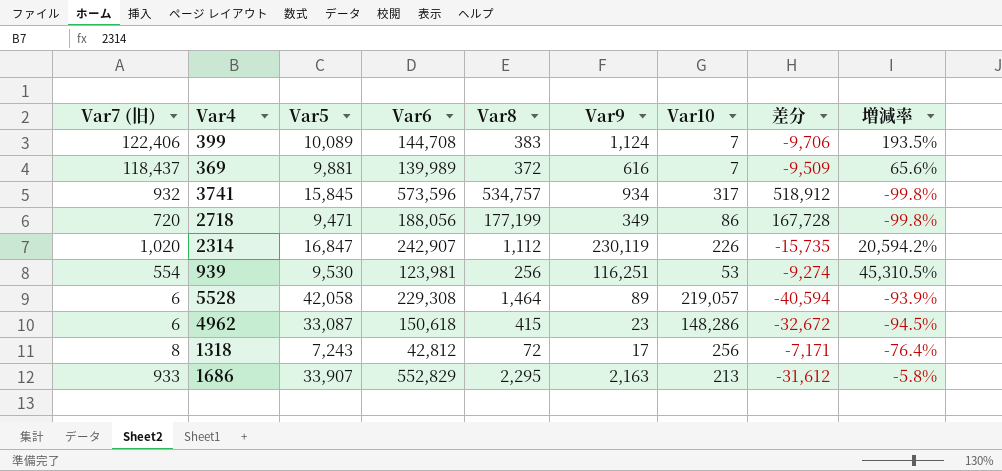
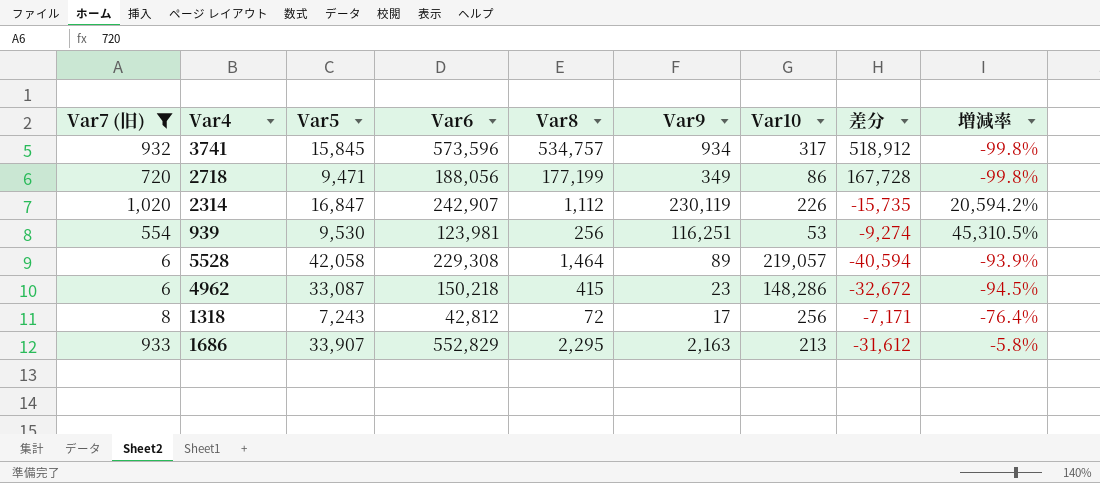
filter: none -> Var7 (旧) <= 1,020
4962 | Var6: 150,618 -> 150,218

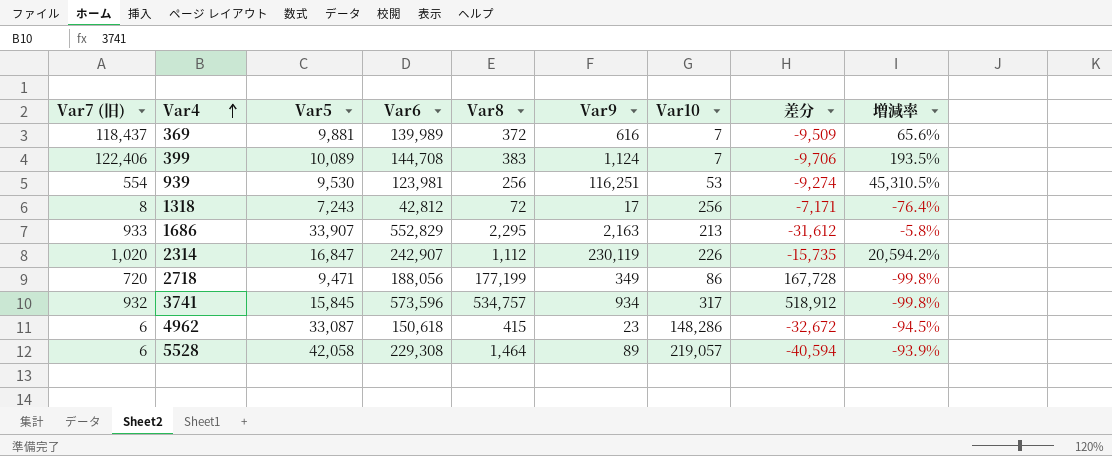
filter: Var7 (旧) <= 1,020 -> none
row order: none -> Var4 ascending
4962 | Var6: 150,218 -> 150,618

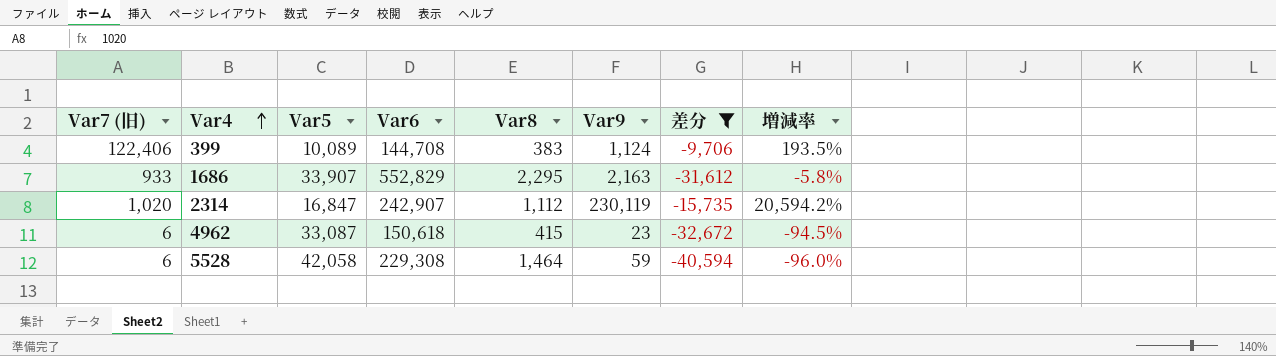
filter: none -> 差分 <= -9,706
column Var10 | position: 7 -> none
5528 | Var9: 89 -> 59
5528 | 増減率: -93.9% -> -96.0%

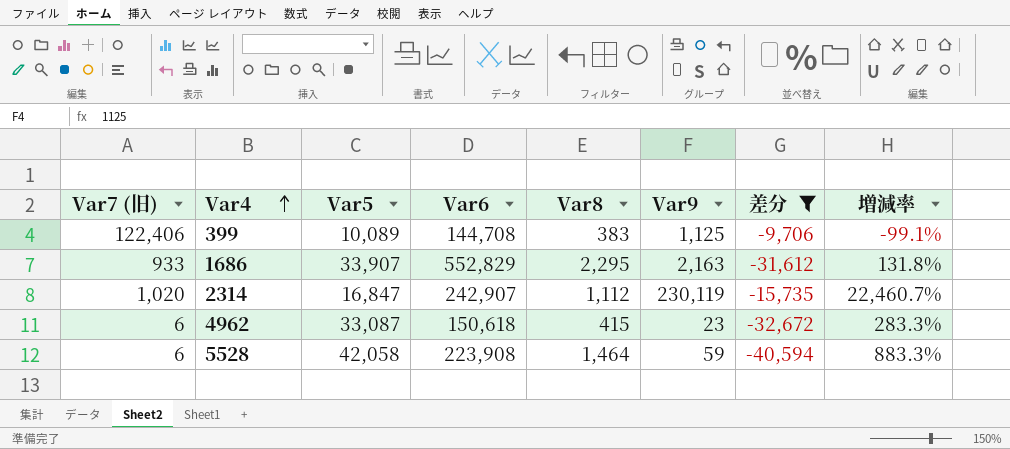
column 増減率 | formula: ([Var9] - [Var8]) / [Var8] -> ([Var9] - [Var7 (旧)]) / [Var7 (旧)]
399 | Var9: 1,124 -> 1,125
5528 | Var6: 229,308 -> 223,908

